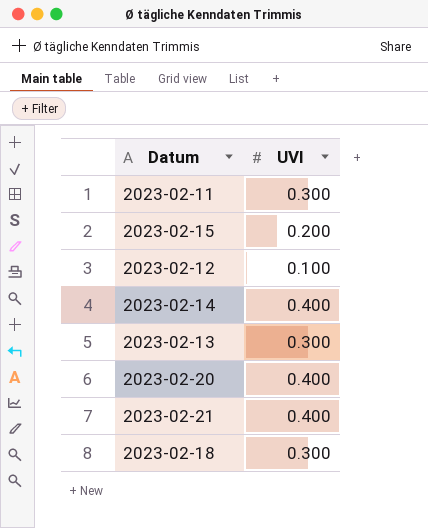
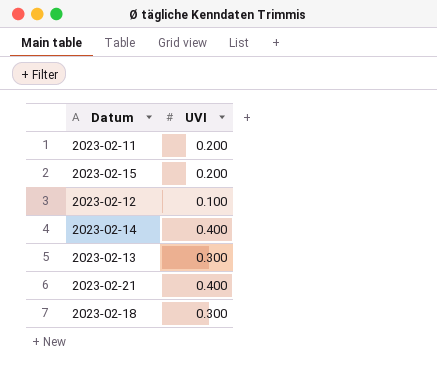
row 2023-02-20: 0.400 -> none
2023-02-11 | UVI: 0.300 -> 0.200

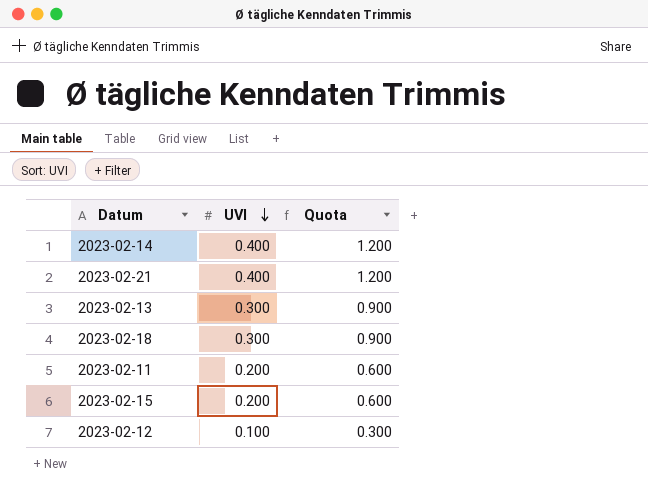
row order: none -> UVI descending
column Quota | formula: none -> [UVI] * 3

